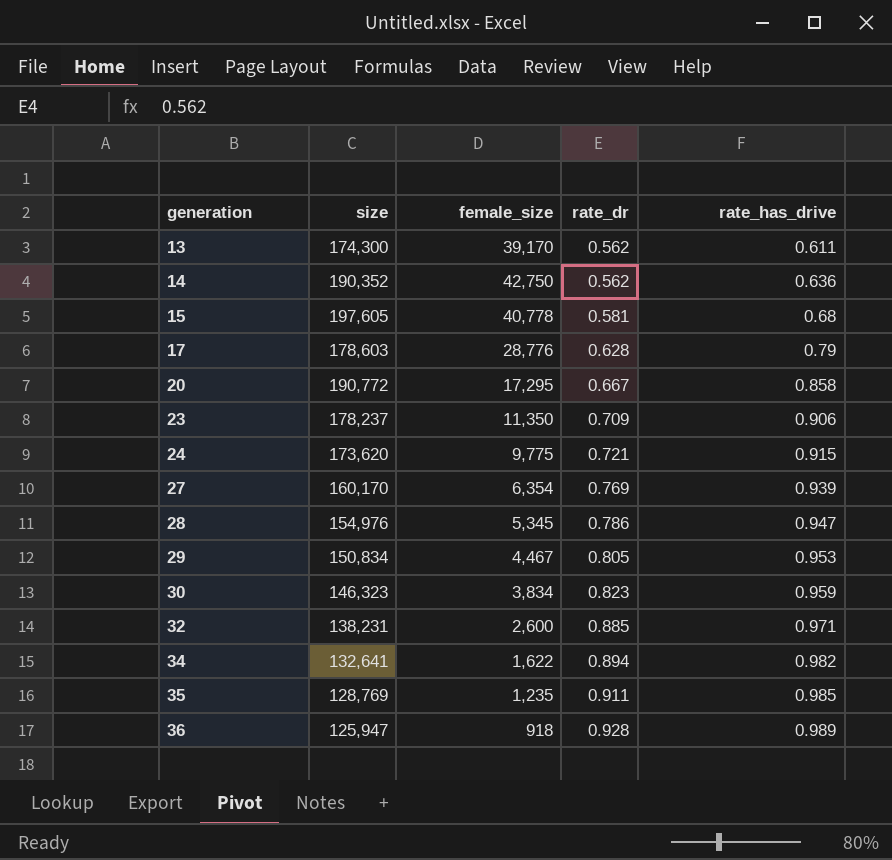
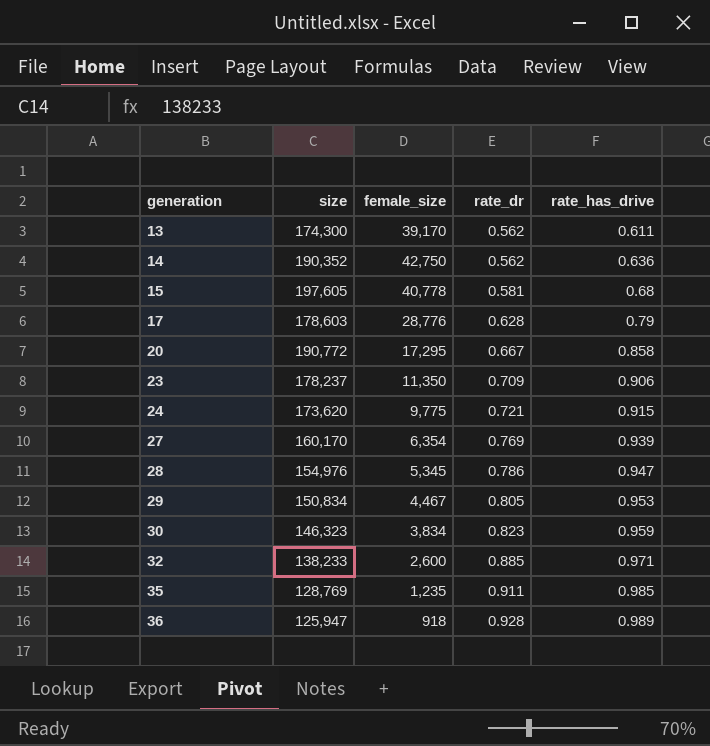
row 34: 132,641 | 1,622 | 0.894 | 0.982 -> none
32 | size: 138,231 -> 138,233

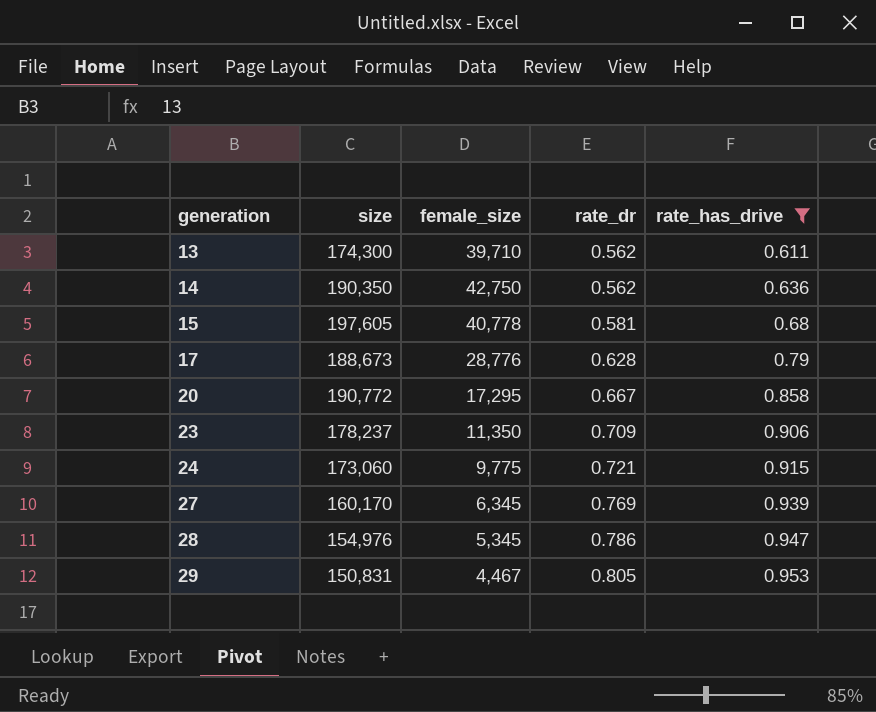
filter: none -> rate_has_drive <= 0.953
13 | female_size: 39,170 -> 39,710
14 | size: 190,352 -> 190,350
17 | size: 178,603 -> 188,673
24 | size: 173,620 -> 173,060
27 | female_size: 6,354 -> 6,345
29 | size: 150,834 -> 150,831

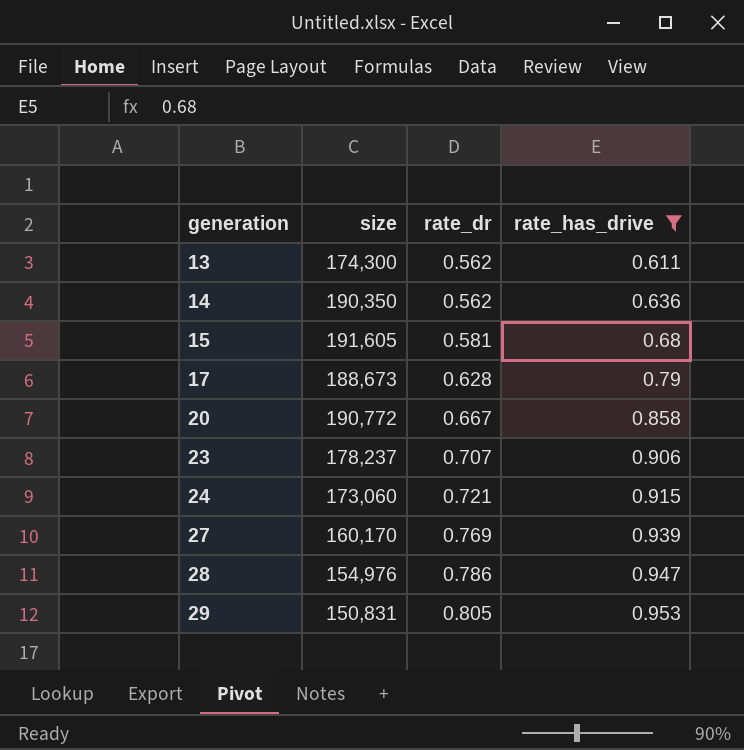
column female_size | position: 3 -> none
15 | size: 197,605 -> 191,605
23 | rate_dr: 0.709 -> 0.707

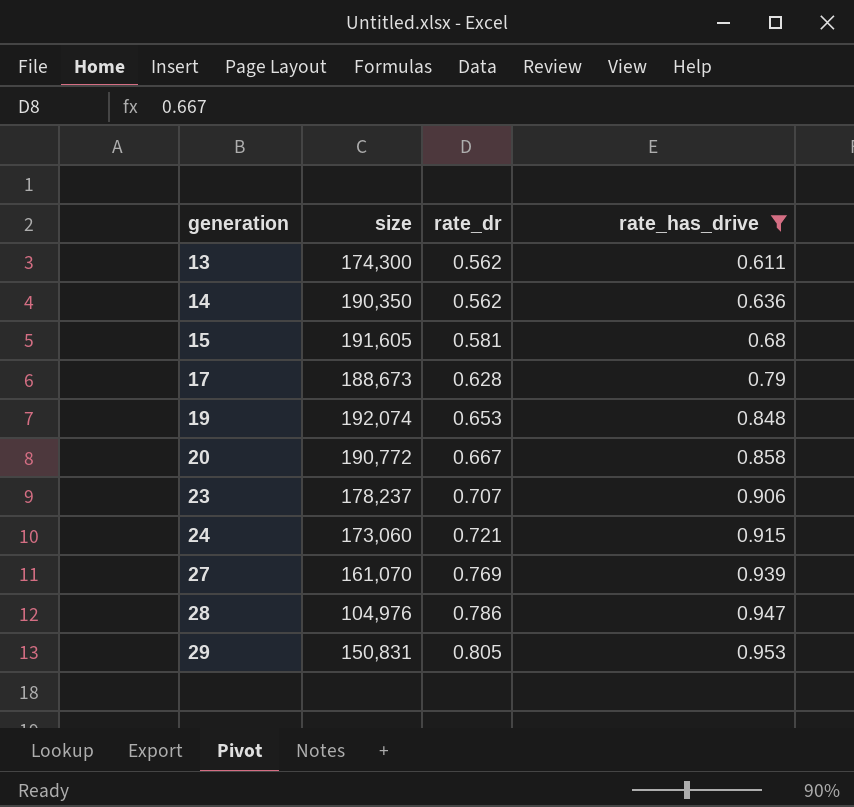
row 19: none -> 192,074 | 0.653 | 0.848
27 | size: 160,170 -> 161,070
28 | size: 154,976 -> 104,976

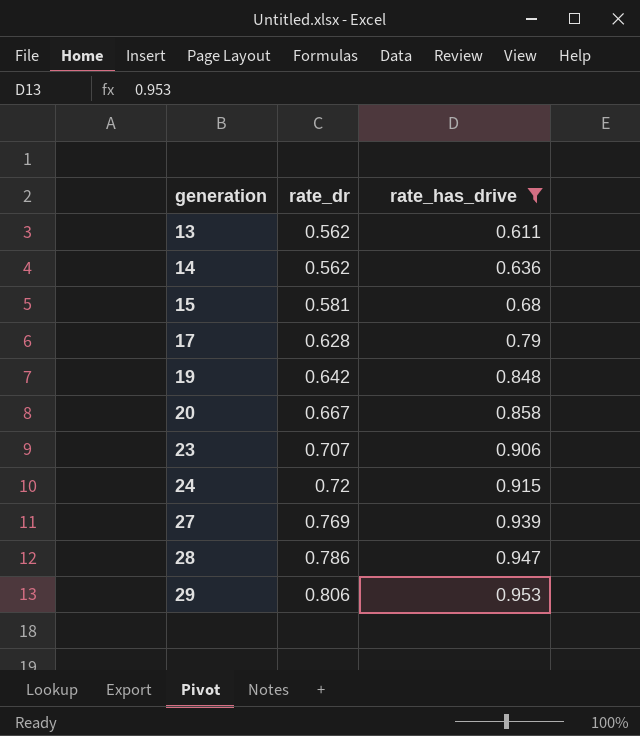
column size | position: 2 -> none
19 | rate_dr: 0.653 -> 0.642
24 | rate_dr: 0.721 -> 0.72
29 | rate_dr: 0.805 -> 0.806

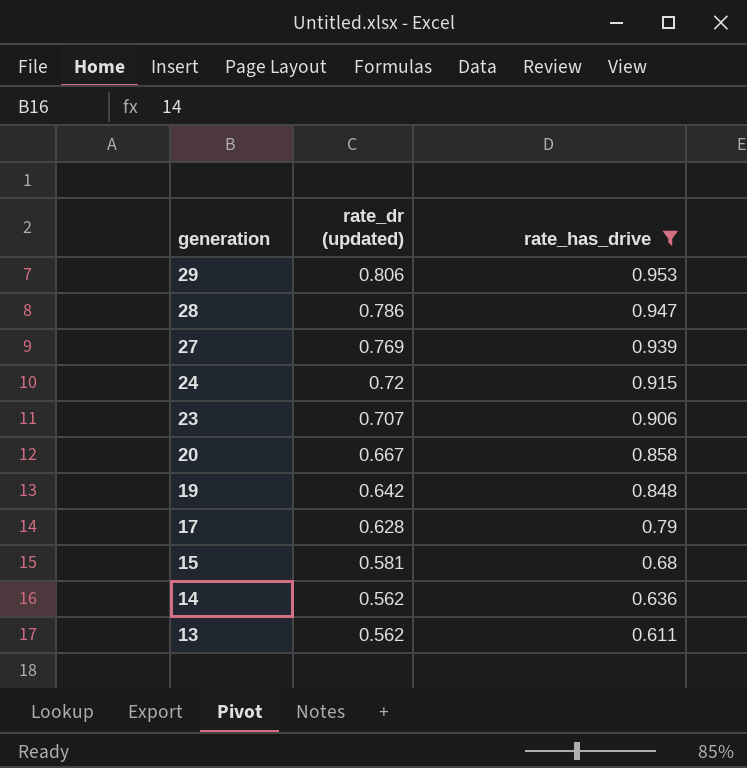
row order: generation ascending -> generation descending
column name: rate_dr -> rate_dr (updated)

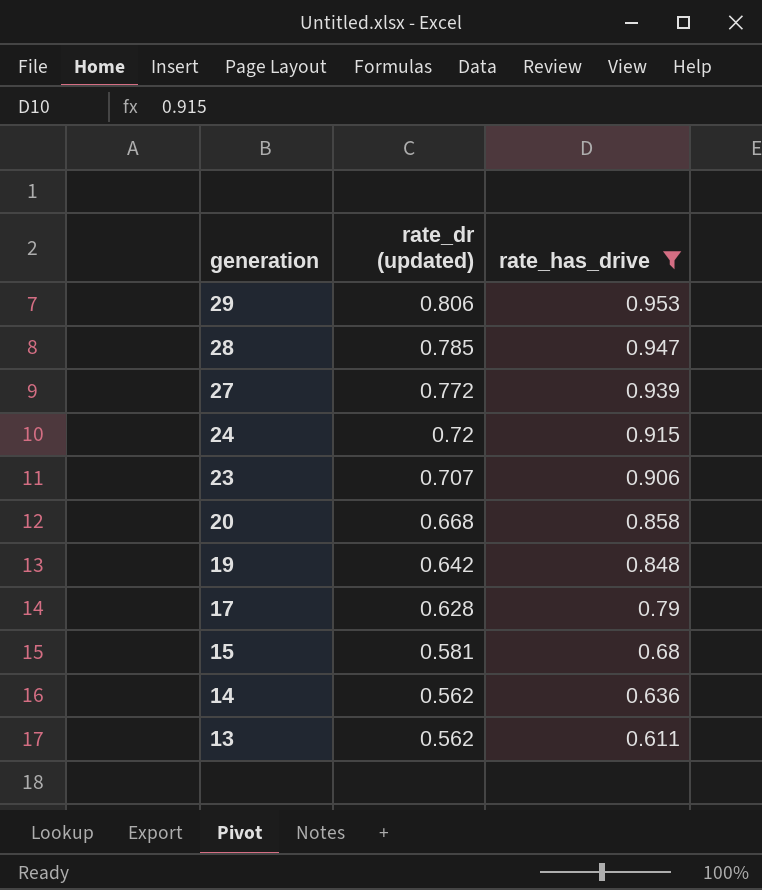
28 | rate_dr (updated): 0.786 -> 0.785
27 | rate_dr (updated): 0.769 -> 0.772
20 | rate_dr (updated): 0.667 -> 0.668

